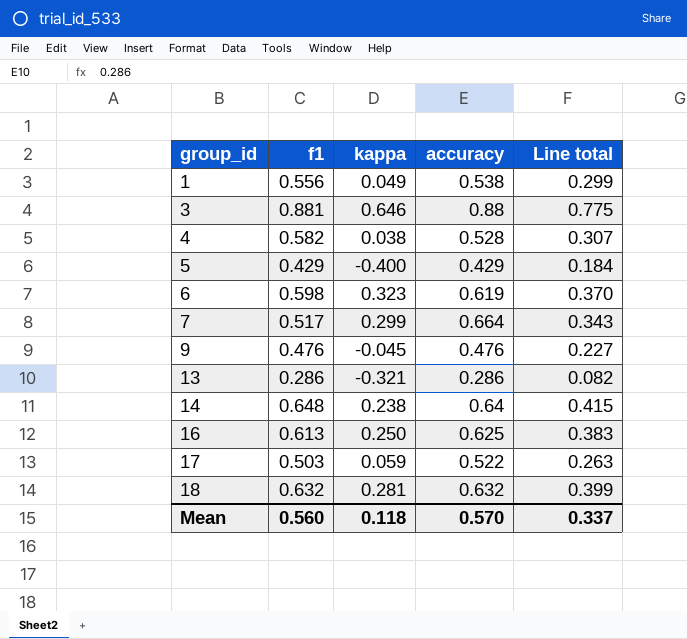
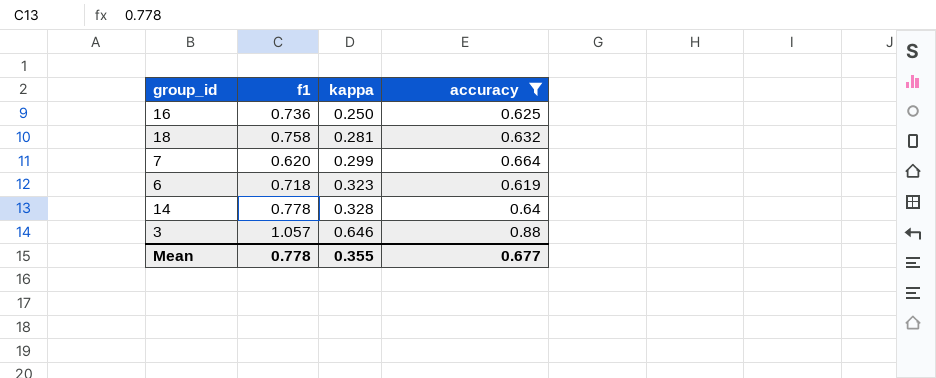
filter: none -> accuracy >= 0.619
row order: group_id ascending -> kappa ascending
column Line total | formula: [f1] * [accuracy] -> none
16 | f1: 0.613 -> 0.736
18 | f1: 0.632 -> 0.758
7 | f1: 0.517 -> 0.620
6 | f1: 0.598 -> 0.718
14 | f1: 0.648 -> 0.778
14 | kappa: 0.238 -> 0.328
3 | f1: 0.881 -> 1.057
Mean | f1: 0.560 -> 0.778
Mean | kappa: 0.118 -> 0.355
Mean | accuracy: 0.570 -> 0.677

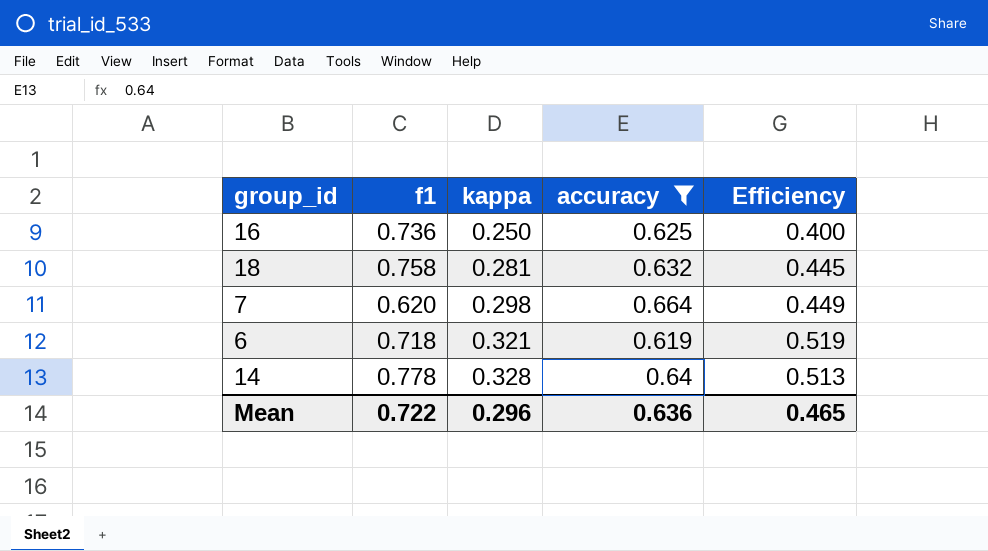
column Efficiency | formula: none -> [kappa] / [accuracy]
row 3: 1.057 | 0.646 | 0.88 -> none
7 | kappa: 0.299 -> 0.298
6 | kappa: 0.323 -> 0.321
Mean | f1: 0.778 -> 0.722
Mean | kappa: 0.355 -> 0.296
Mean | accuracy: 0.677 -> 0.636

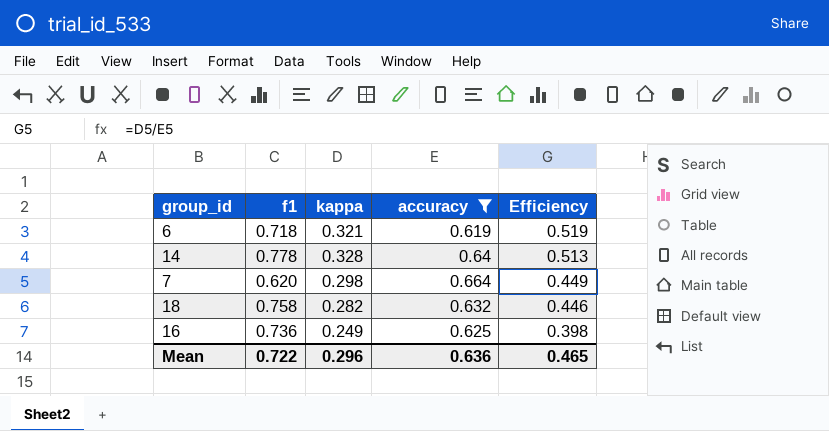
row order: kappa ascending -> Efficiency descending
18 | kappa: 0.281 -> 0.282
18 | Efficiency: 0.445 -> 0.446
16 | kappa: 0.250 -> 0.249
16 | Efficiency: 0.400 -> 0.398

